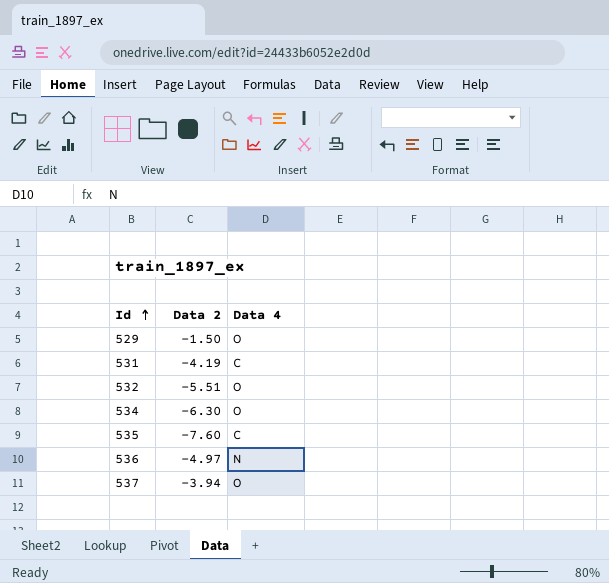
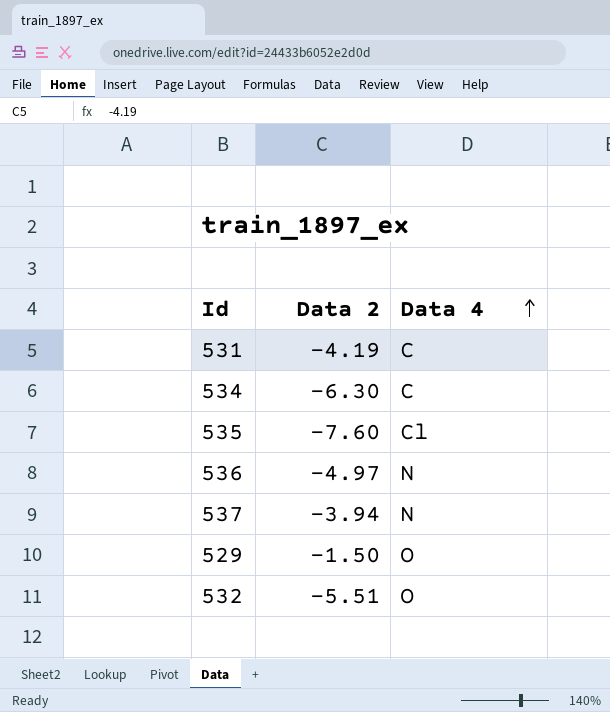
row order: Id ascending -> Data 4 ascending
534 | Data 4: O -> C
535 | Data 4: C -> Cl
537 | Data 4: O -> N

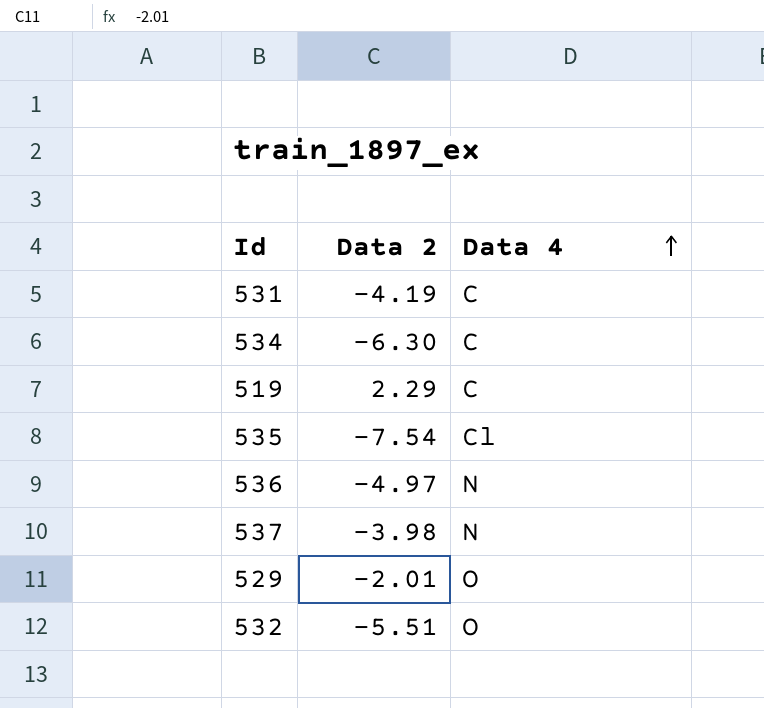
row 519: none -> 2.29 | C
535 | Data 2: -7.60 -> -7.54
537 | Data 2: -3.94 -> -3.98
529 | Data 2: -1.50 -> -2.01

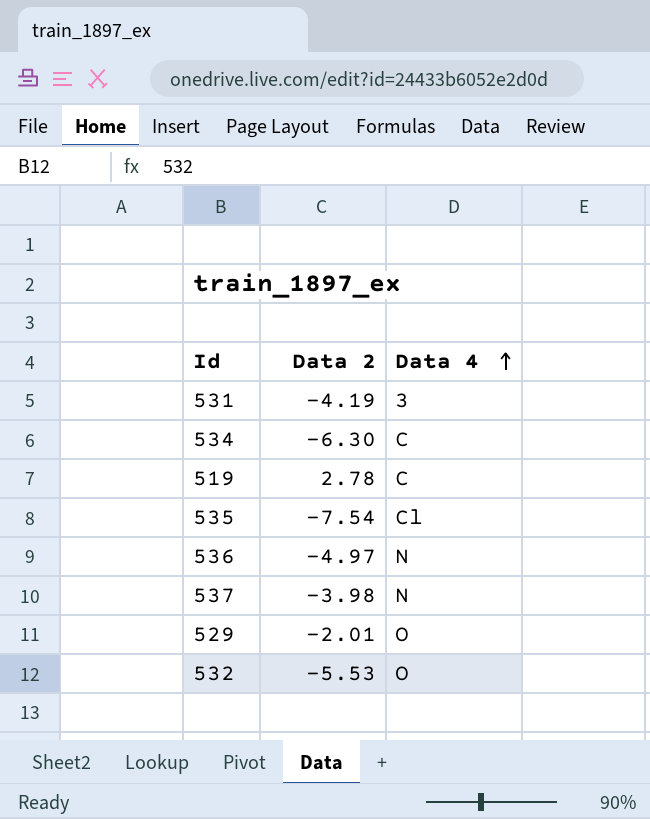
531 | Data 4: C -> 3
519 | Data 2: 2.29 -> 2.78
532 | Data 2: -5.51 -> -5.53

